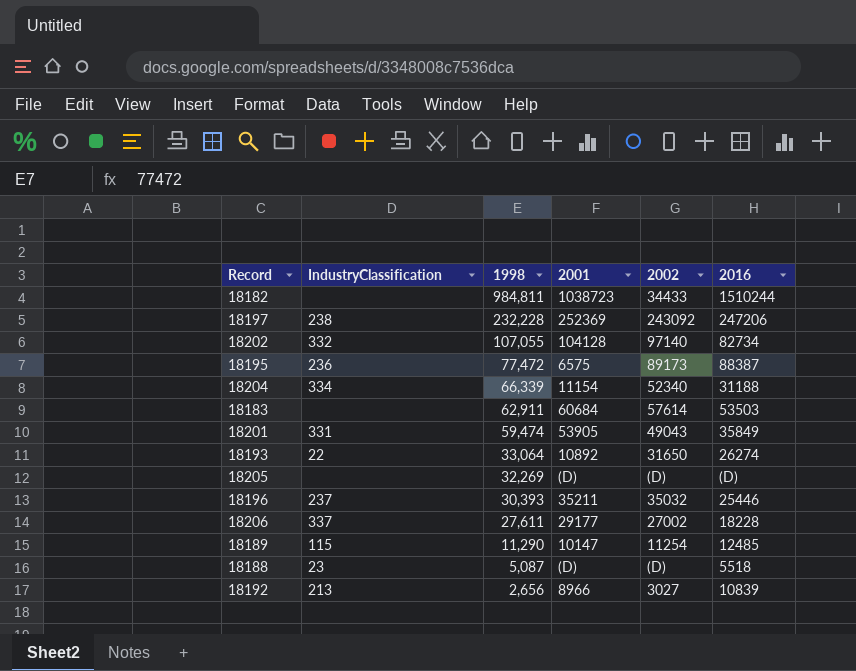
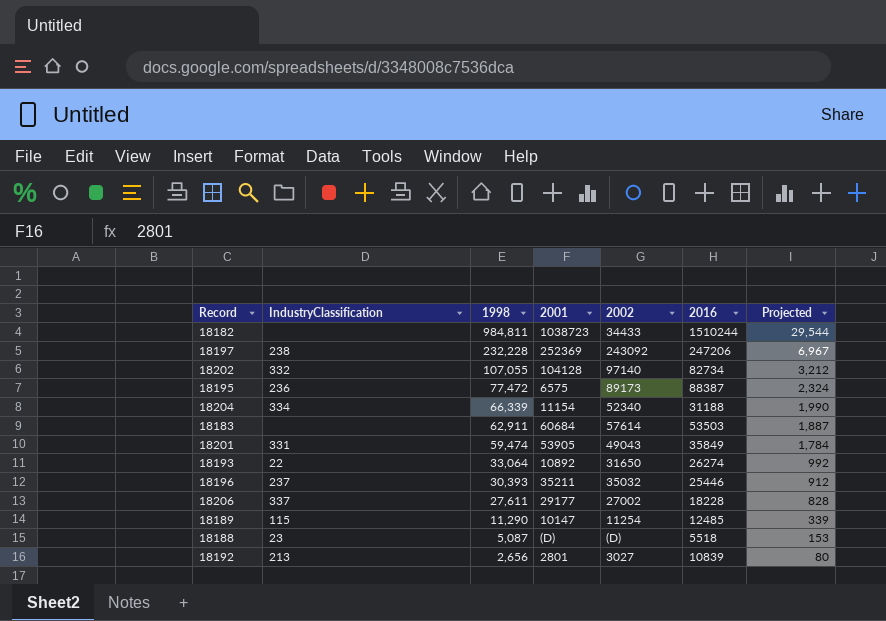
column Projected | formula: none -> [1998] * 0.03
row 18205: none | 32,269 | (D) | (D) | (D) -> none
18192 | 2001: 8966 -> 2801

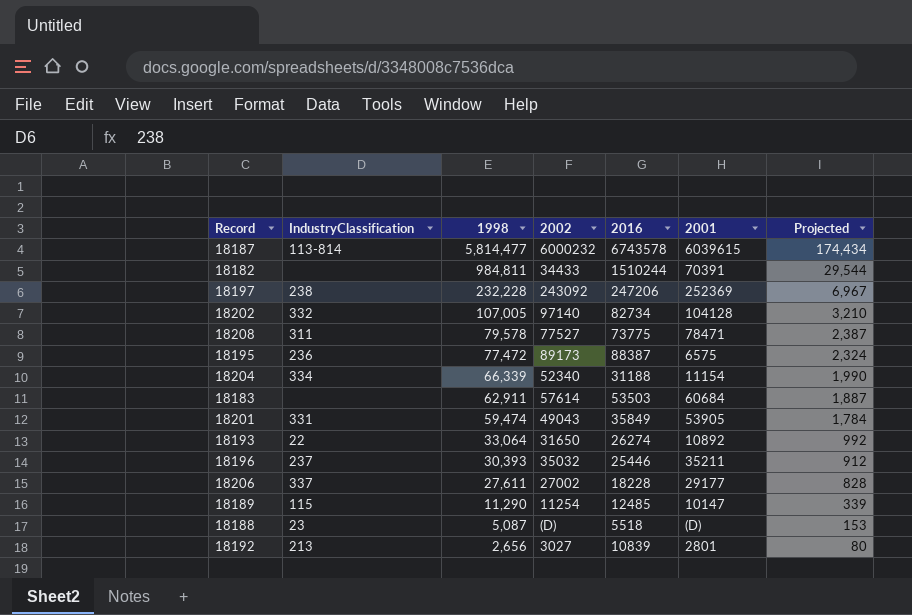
column 2001 | position: 4 -> 6
row 18187: none -> 113-814 | 5,814,477 | 6000232 | 6743578 | 6039615 | 174,434
18182 | 2001: 1038723 -> 70391
18202 | 1998: 107,055 -> 107,005
18202 | Projected: 3,212 -> 3,210
row 18208: none -> 311 | 79,578 | 77527 | 73775 | 78471 | 2,387

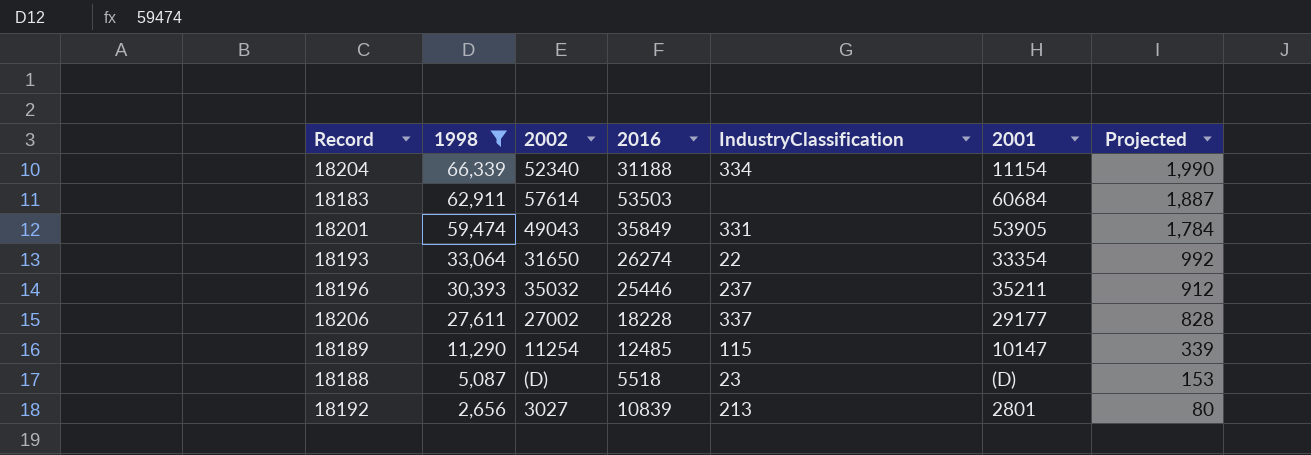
filter: none -> 1998 <= 66,339
column IndustryClassification | position: 2 -> 5
18193 | 2001: 10892 -> 33354

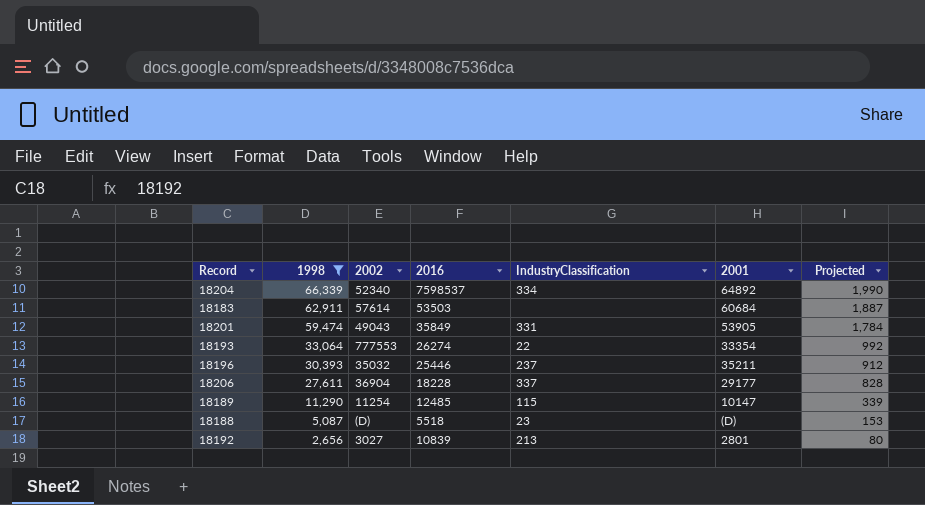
18204 | 2016: 31188 -> 7598537
18204 | 2001: 11154 -> 64892
18193 | 2002: 31650 -> 777553
18206 | 2002: 27002 -> 36904

